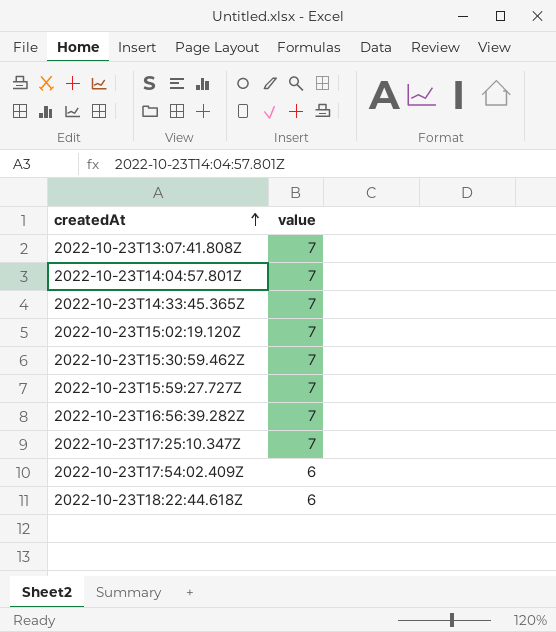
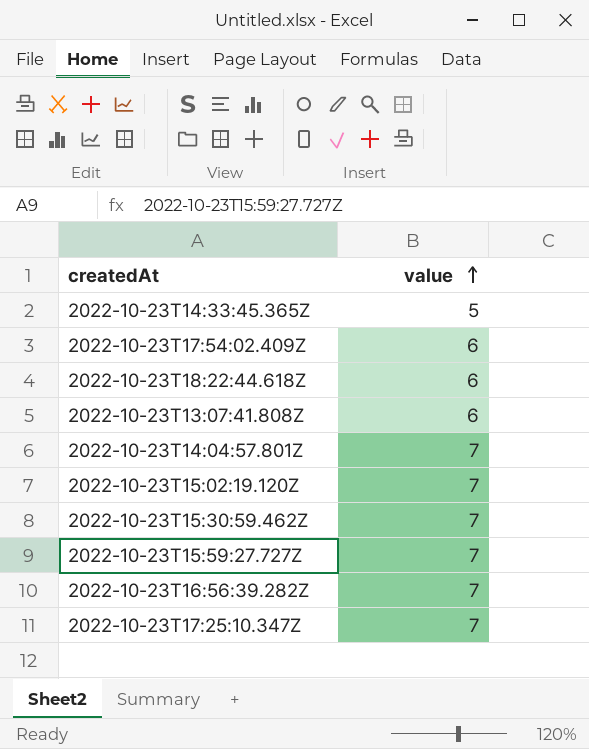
row order: createdAt ascending -> value ascending
2022-10-23T14:33:45.365Z | value: 7 -> 5
2022-10-23T13:07:41.808Z | value: 7 -> 6

